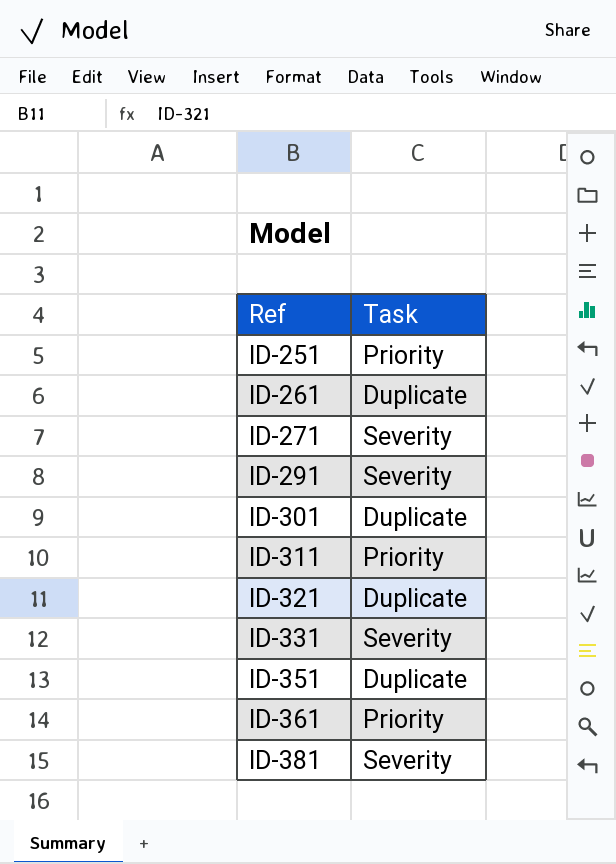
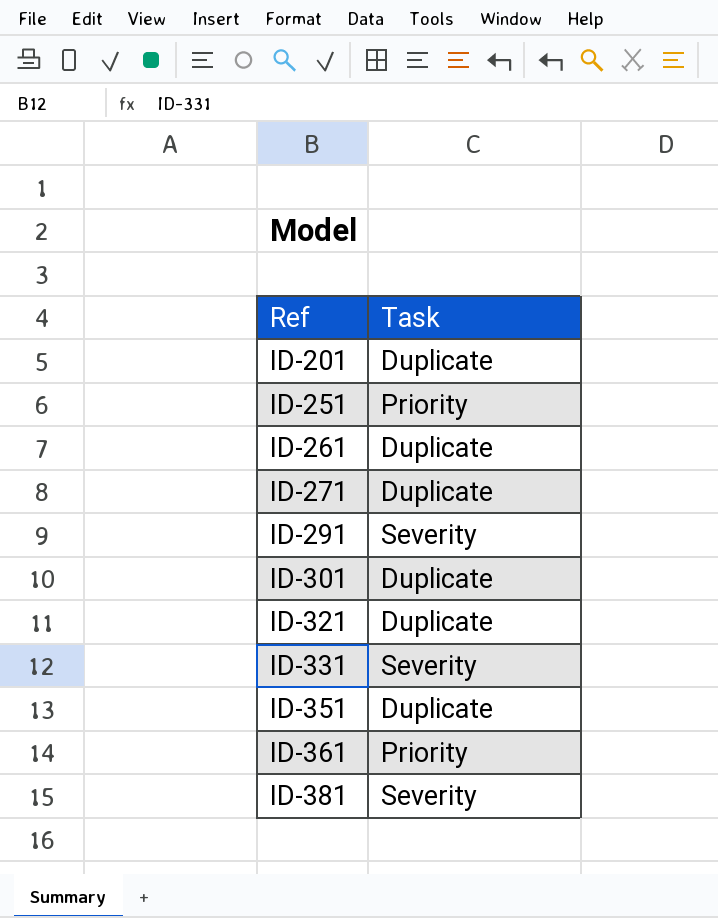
row ID-311: Priority -> none
row ID-201: none -> Duplicate
ID-271 | Task: Severity -> Duplicate

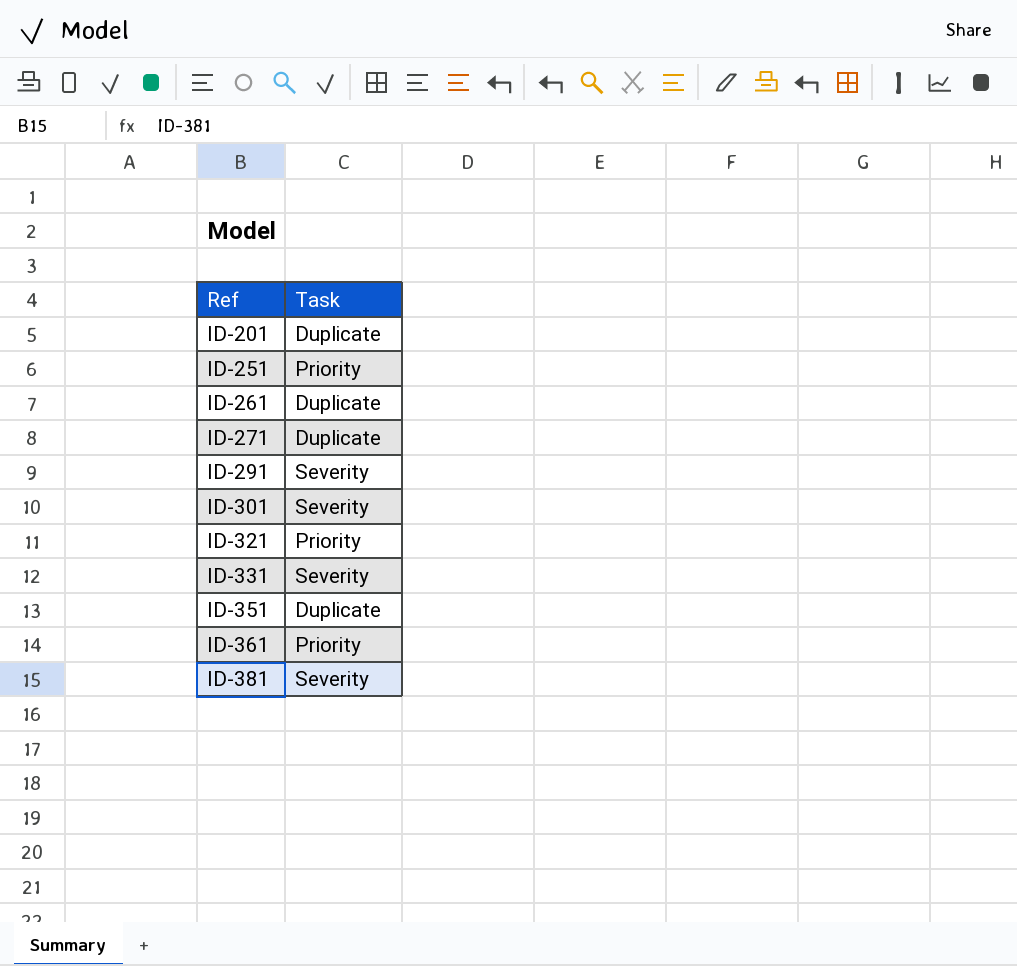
ID-301 | Task: Duplicate -> Severity
ID-321 | Task: Duplicate -> Priority

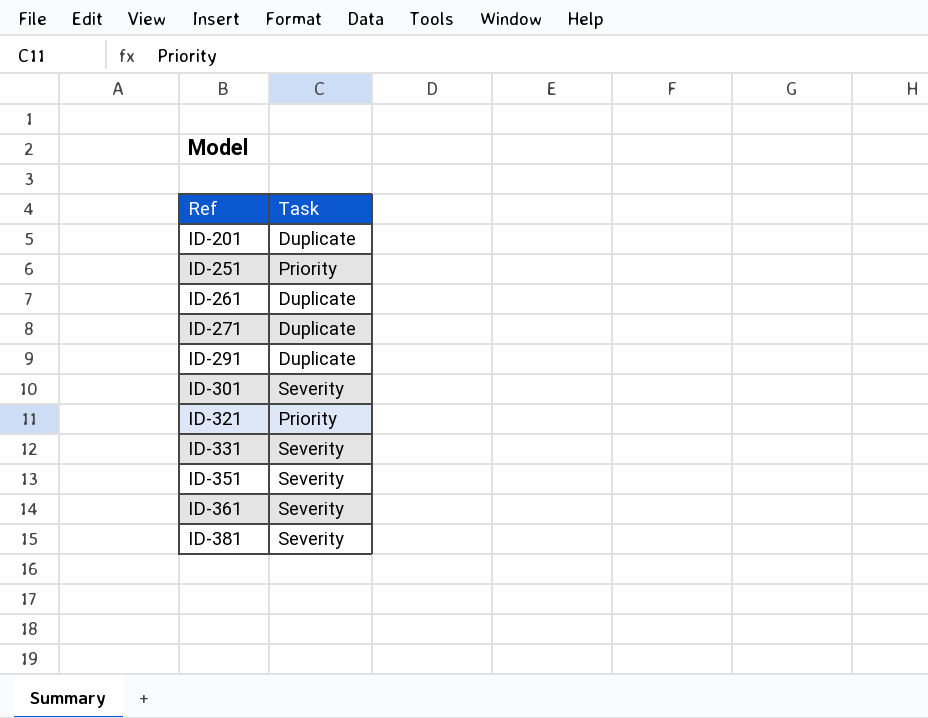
ID-291 | Task: Severity -> Duplicate
ID-351 | Task: Duplicate -> Severity
ID-361 | Task: Priority -> Severity

